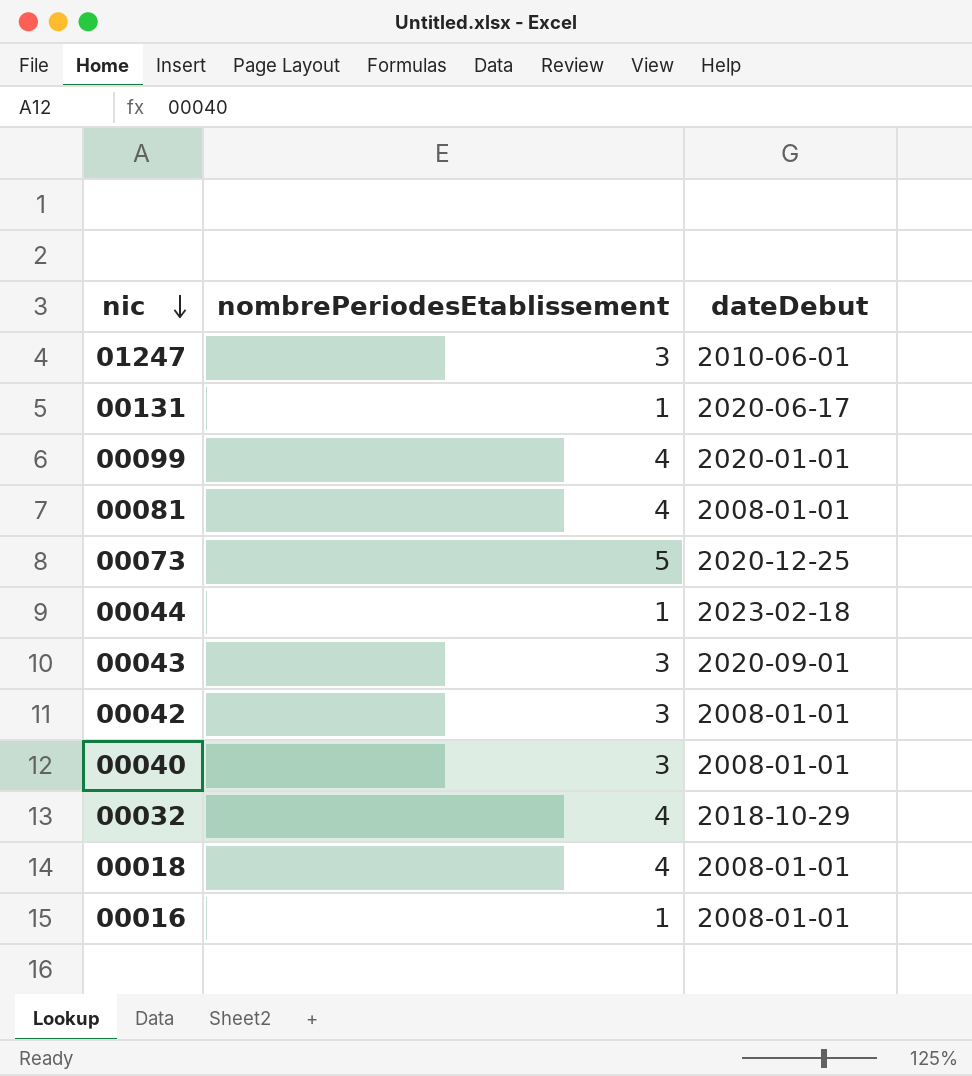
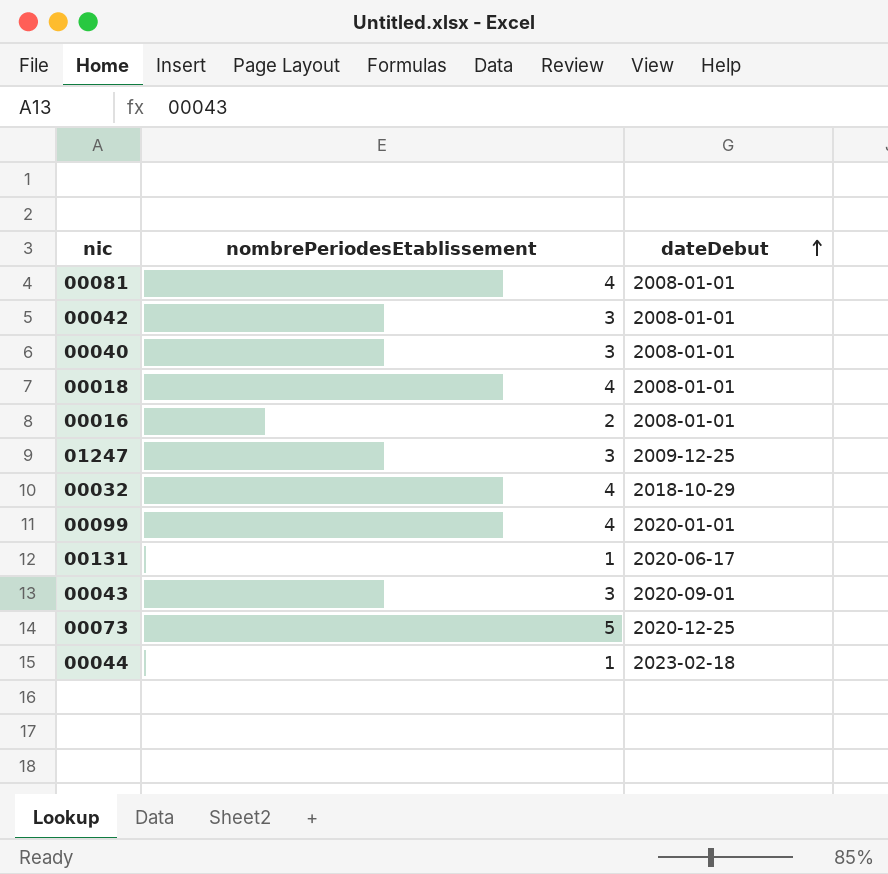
row order: nic descending -> dateDebut ascending
00016 | nombrePeriodesEtablissement: 1 -> 2
01247 | dateDebut: 2010-06-01 -> 2009-12-25

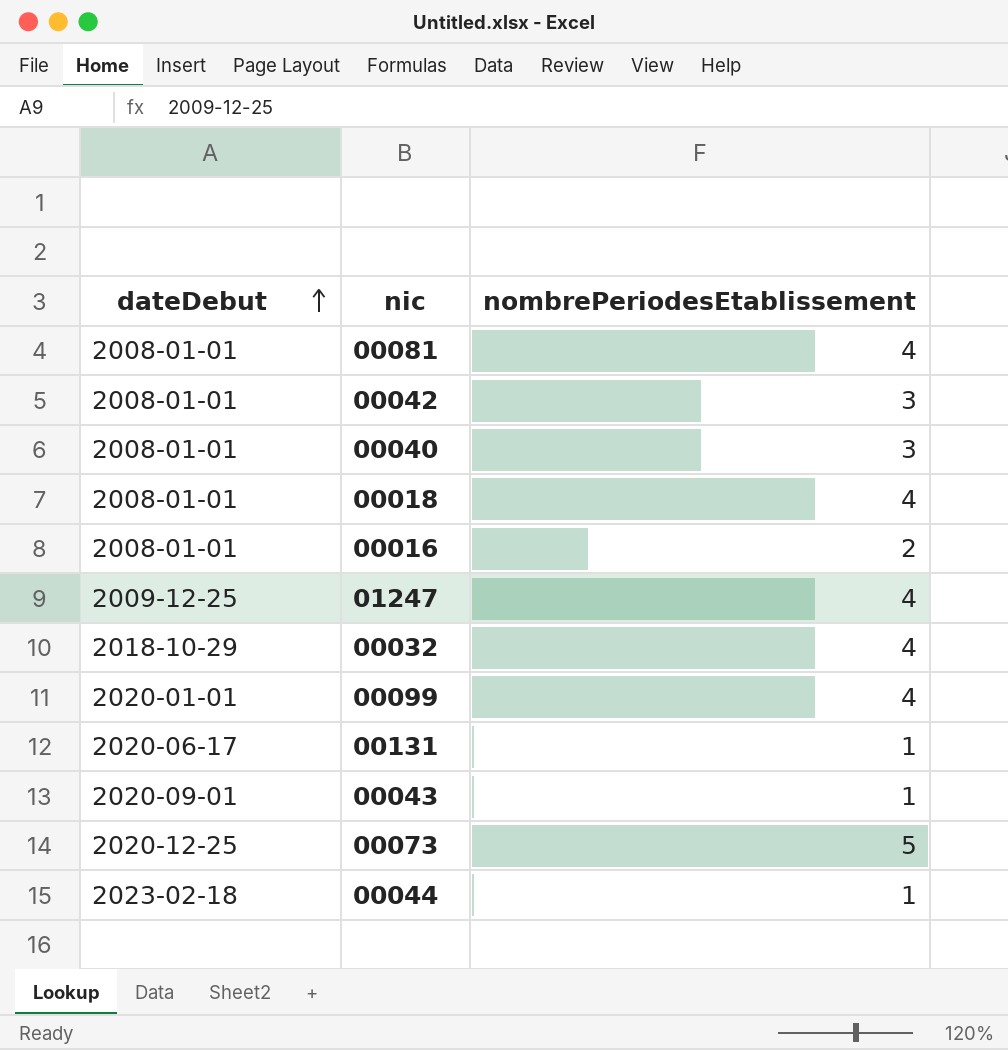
column dateDebut | position: 3 -> 1
01247 | nombrePeriodesEtablissement: 3 -> 4
00043 | nombrePeriodesEtablissement: 3 -> 1

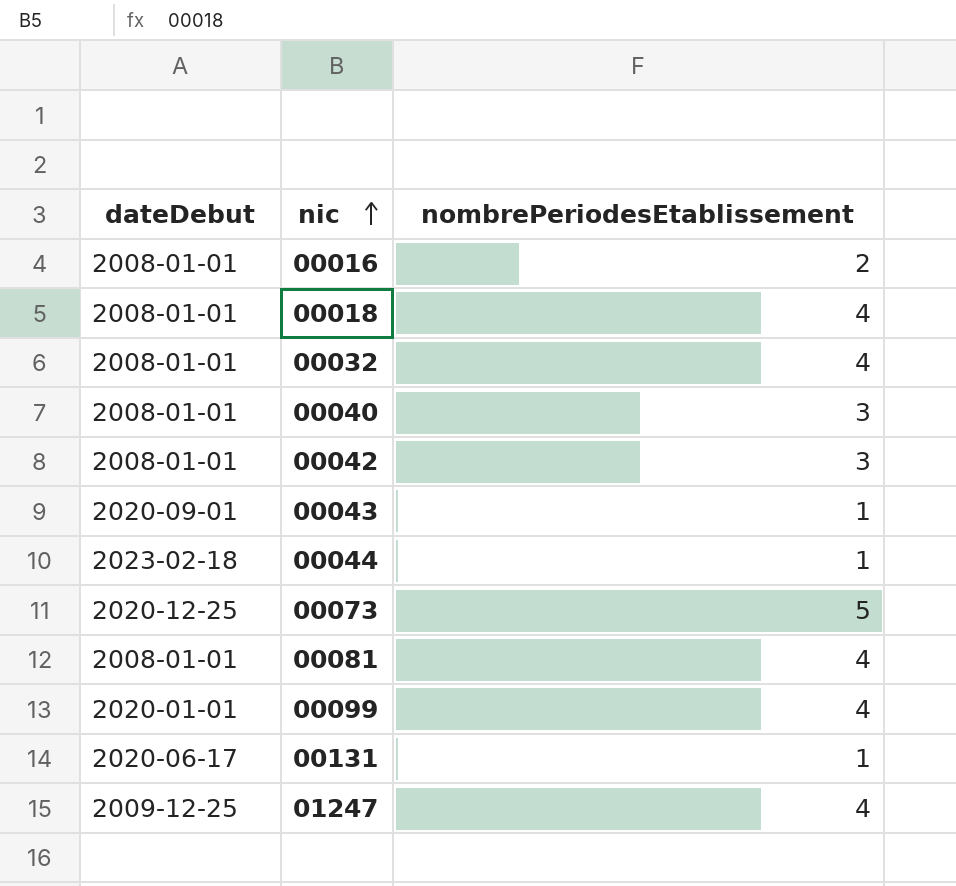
row order: dateDebut ascending -> nic ascending
00032 | dateDebut: 2018-10-29 -> 2008-01-01

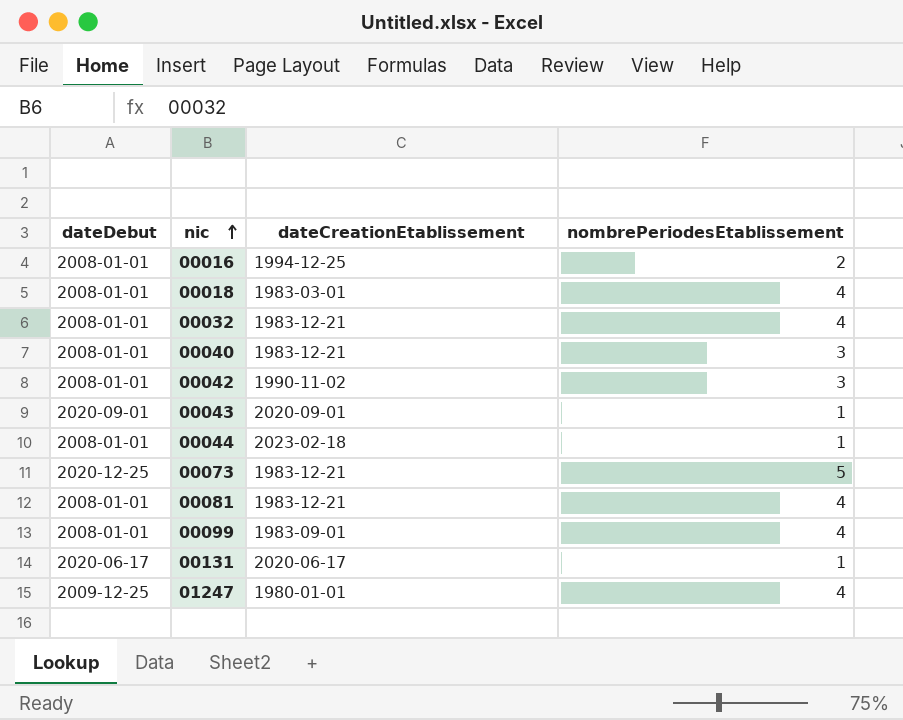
column dateCreationEtablissement | position: none -> 3
00044 | dateDebut: 2023-02-18 -> 2008-01-01
00099 | dateDebut: 2020-01-01 -> 2008-01-01

